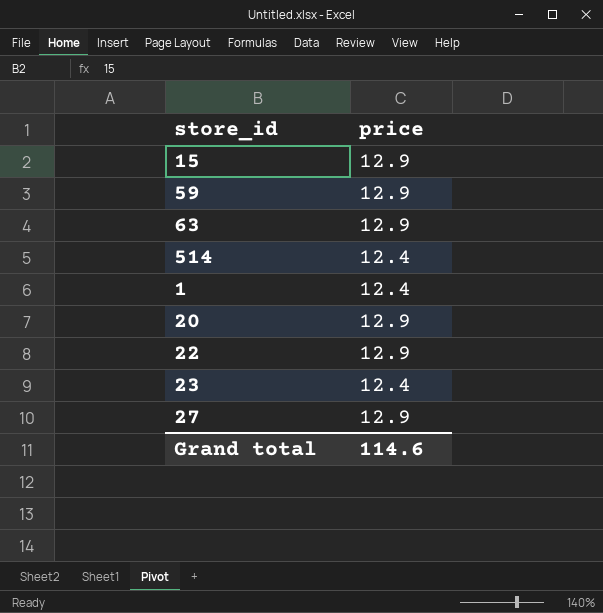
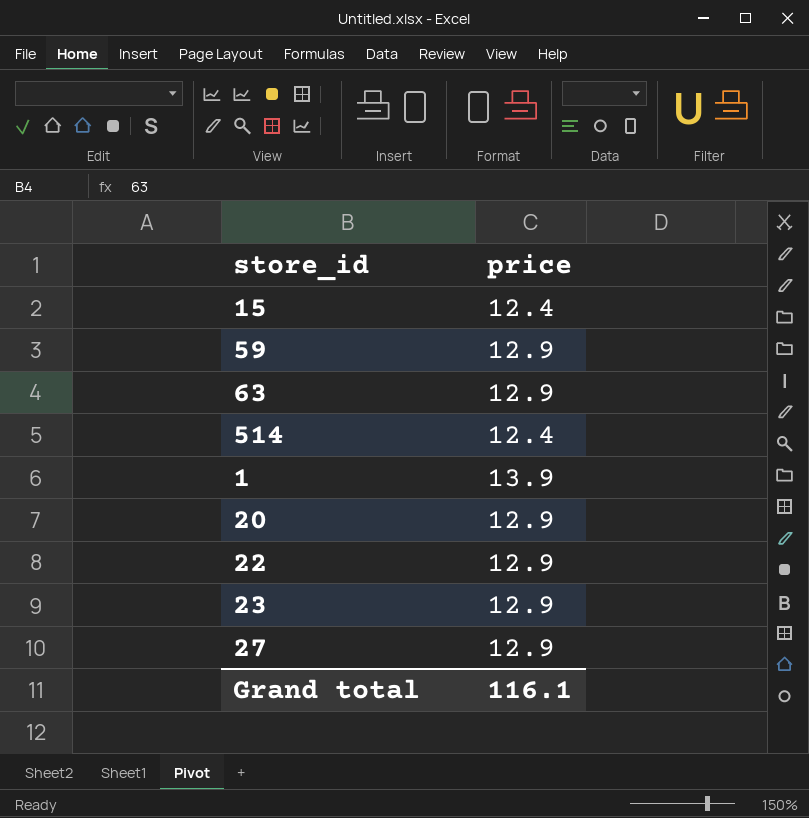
15 | price: 12.9 -> 12.4
1 | price: 12.4 -> 13.9
23 | price: 12.4 -> 12.9
Grand total | price: 114.6 -> 116.1

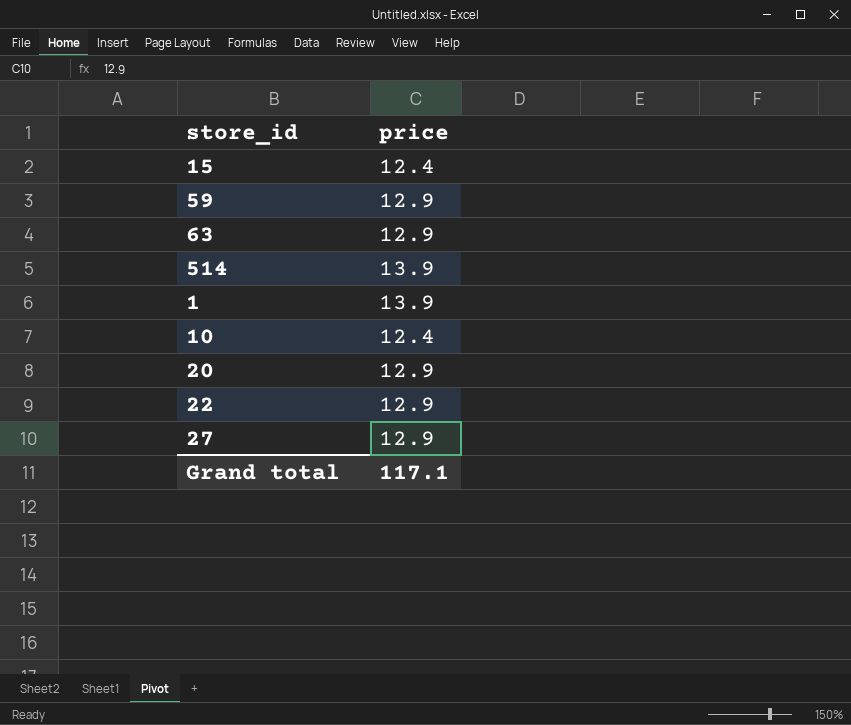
row 23: 12.9 -> none
514 | price: 12.4 -> 13.9
row 10: none -> 12.4
Grand total | price: 116.1 -> 117.1

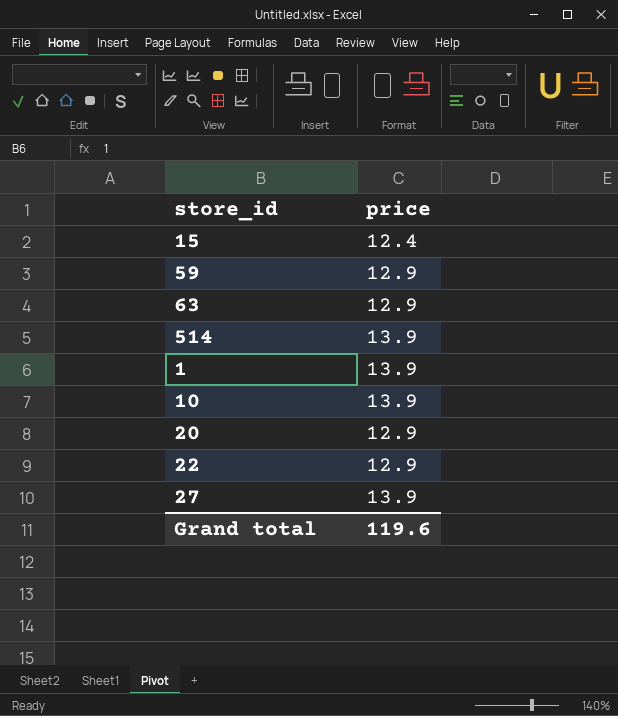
10 | price: 12.4 -> 13.9
27 | price: 12.9 -> 13.9
Grand total | price: 117.1 -> 119.6

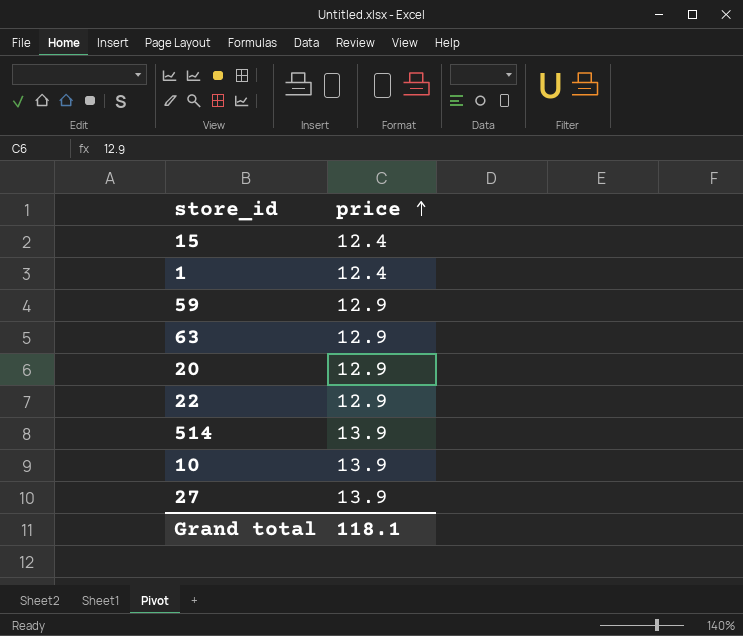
row order: none -> price ascending
1 | price: 13.9 -> 12.4
Grand total | price: 119.6 -> 118.1

